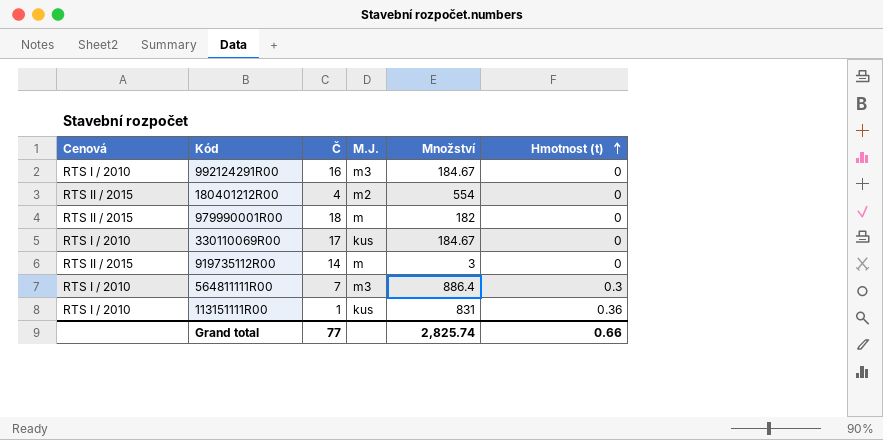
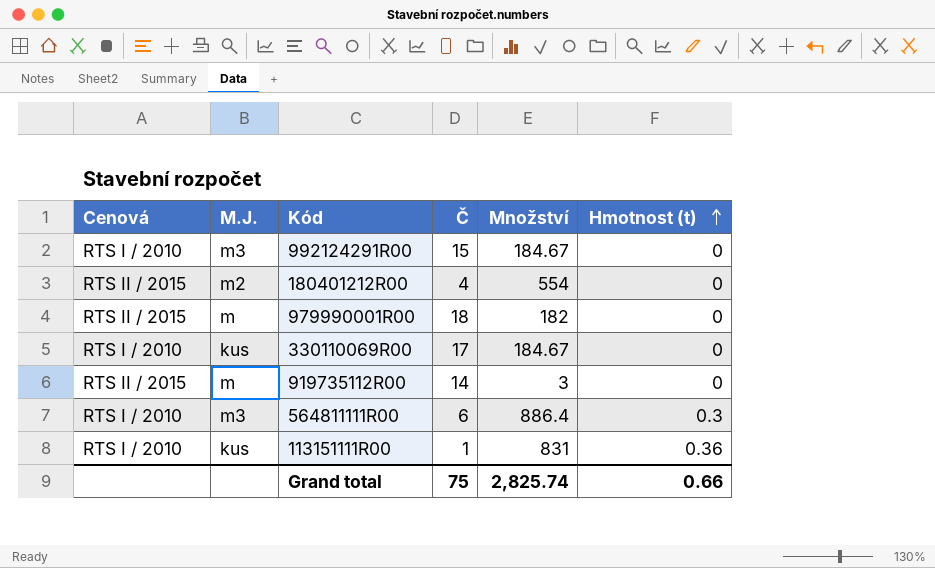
column M.J. | position: 4 -> 2
992124291R00 | Č: 16 -> 15
564811111R00 | Č: 7 -> 6
Grand total | Č: 77 -> 75

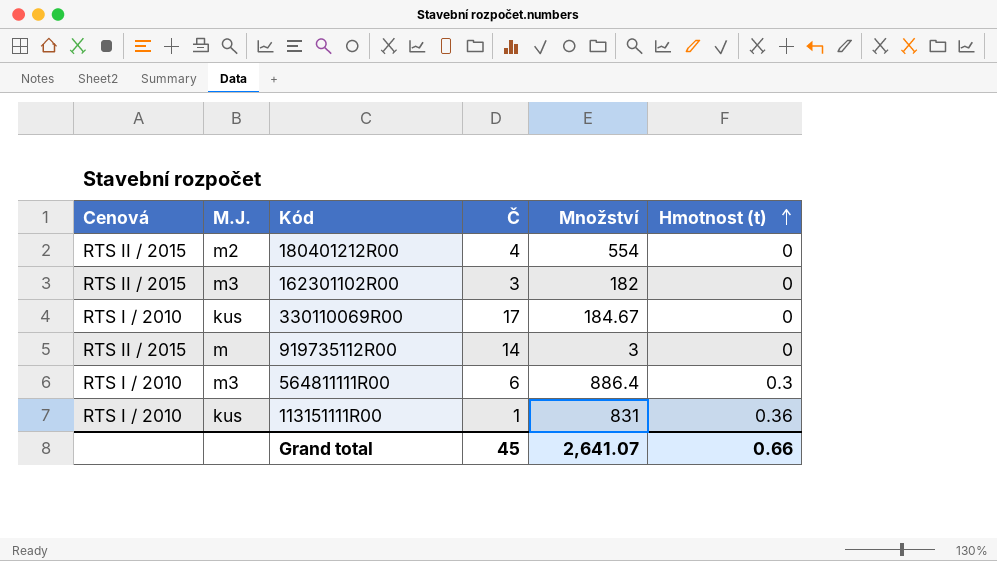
row 992124291R00: RTS I / 2010 | m3 | 15 | 184.67 | 0 -> none
row 979990001R00: RTS II / 2015 | m | 18 | 182 | 0 -> none
row 162301102R00: none -> RTS II / 2015 | m3 | 3 | 182 | 0
Grand total | Č: 75 -> 45
Grand total | Množství: 2,825.74 -> 2,641.07

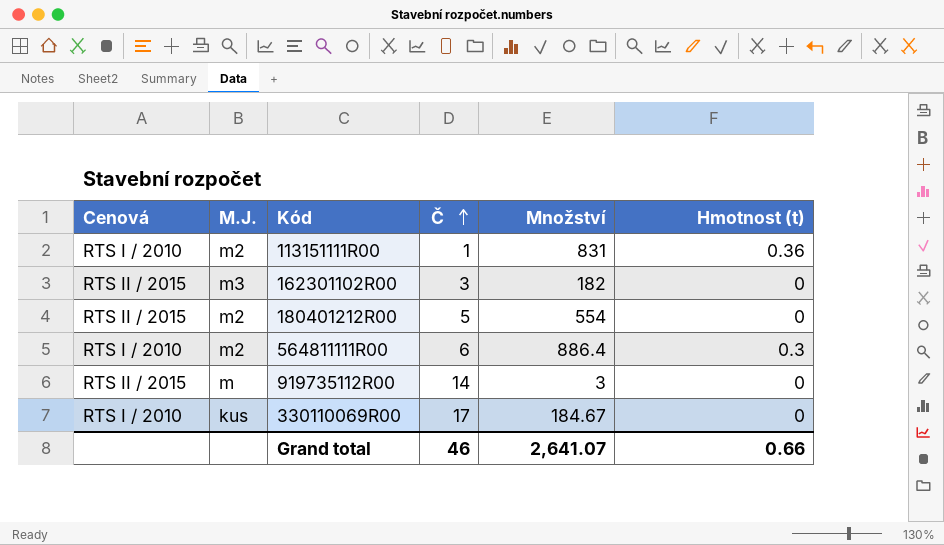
row order: Hmotnost (t) ascending -> Č ascending
113151111R00 | M.J.: kus -> m2
180401212R00 | Č: 4 -> 5
564811111R00 | M.J.: m3 -> m2
Grand total | Č: 45 -> 46

